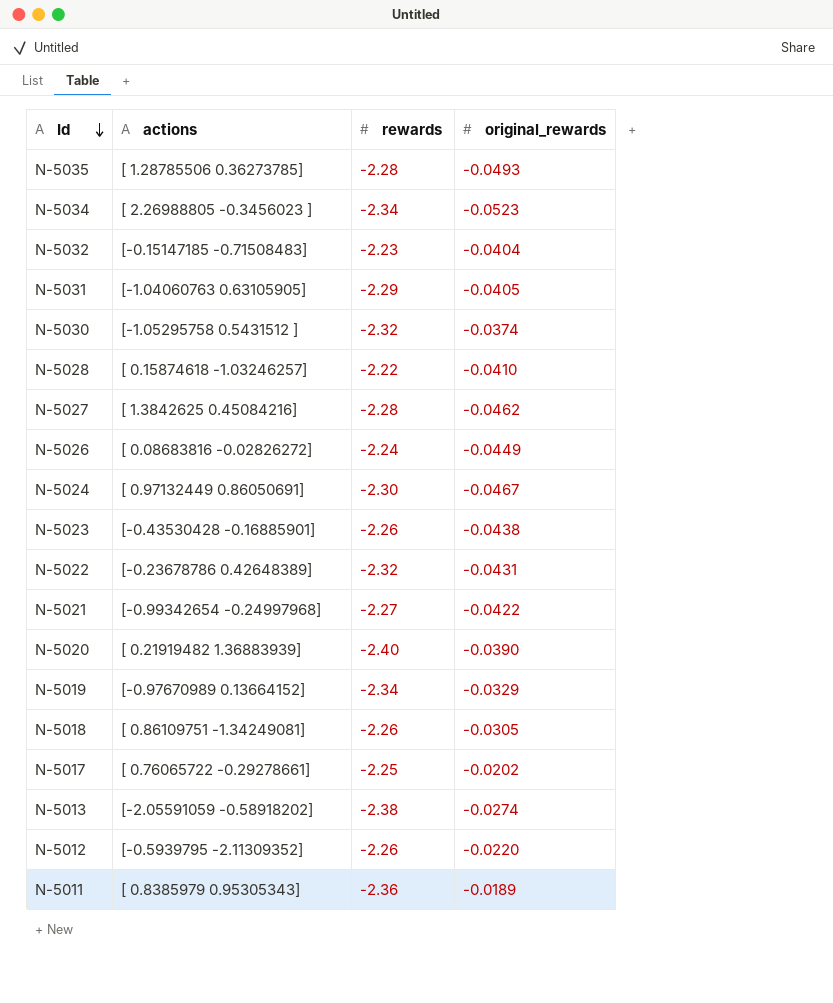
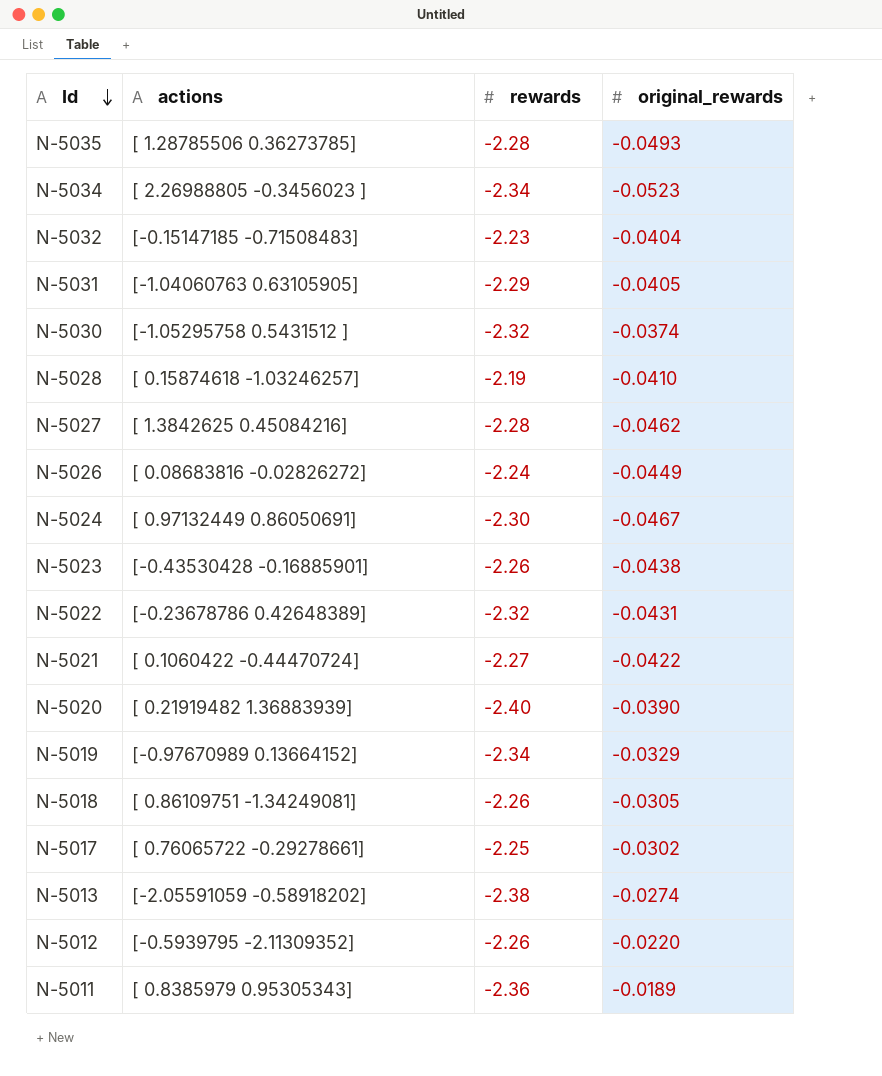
N-5028 | rewards: -2.22 -> -2.19
N-5021 | actions: [-0.99342654 -0.24997968] -> [ 0.1060422 -0.44470724]
N-5017 | original_rewards: -0.0202 -> -0.0302

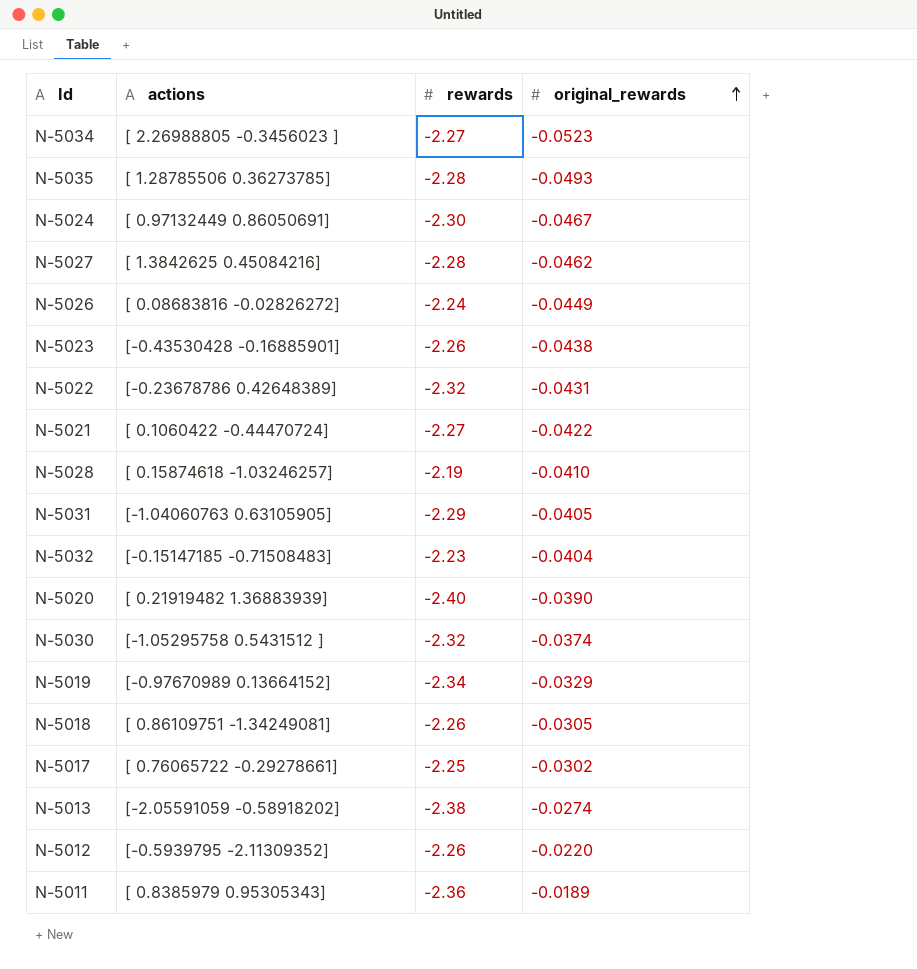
row order: Id descending -> original_rewards ascending
N-5034 | rewards: -2.34 -> -2.27

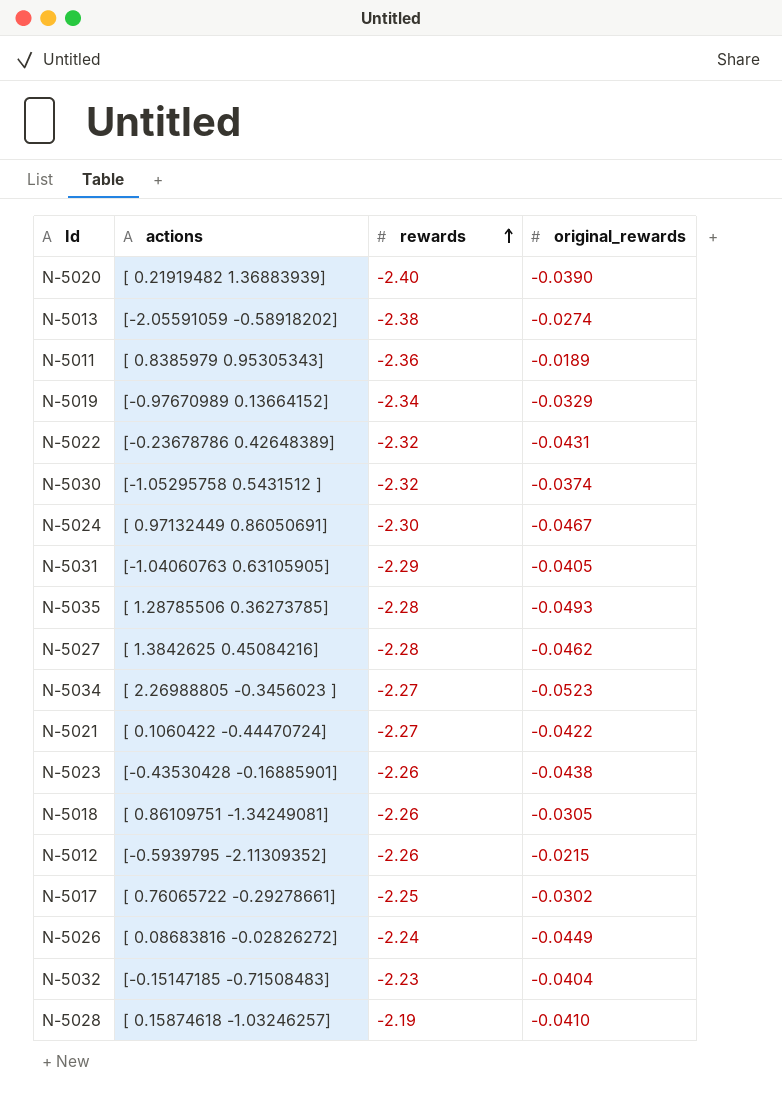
row order: original_rewards ascending -> rewards ascending
N-5012 | original_rewards: -0.0220 -> -0.0215

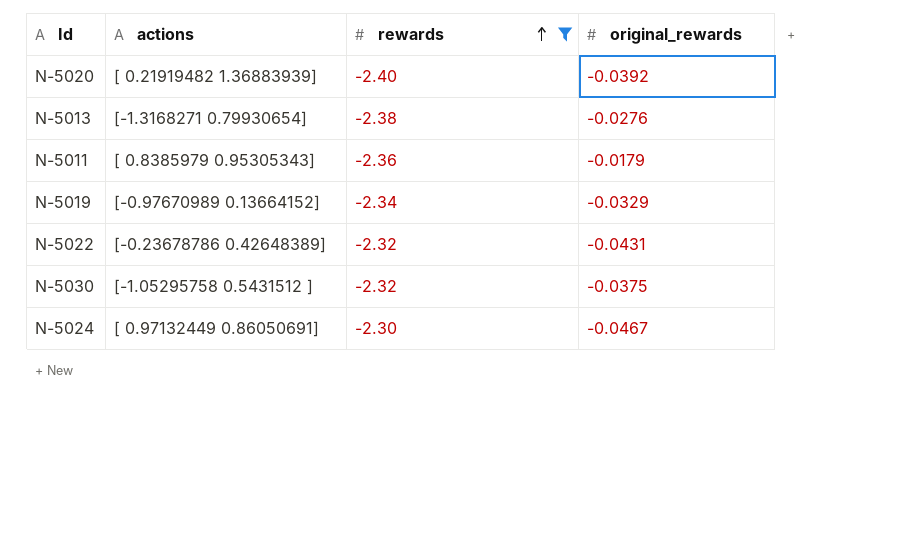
filter: none -> rewards <= -2.30
N-5020 | original_rewards: -0.0390 -> -0.0392
N-5013 | actions: [-2.05591059 -0.58918202] -> [-1.3168271 0.79930654]
N-5013 | original_rewards: -0.0274 -> -0.0276
N-5011 | original_rewards: -0.0189 -> -0.0179
N-5030 | original_rewards: -0.0374 -> -0.0375

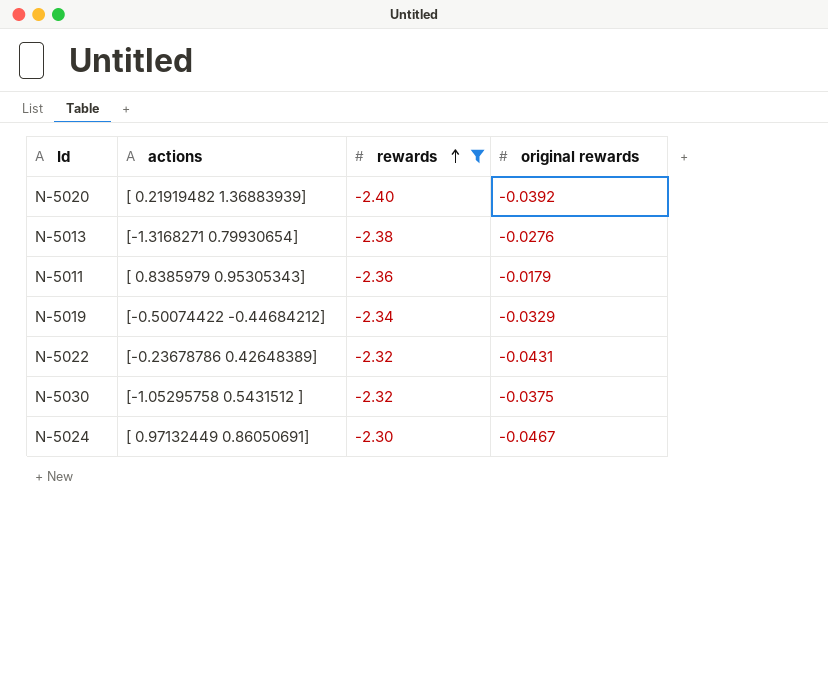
column name: original_rewards -> original rewards
N-5019 | actions: [-0.97670989 0.13664152] -> [-0.50074422 -0.44684212]

